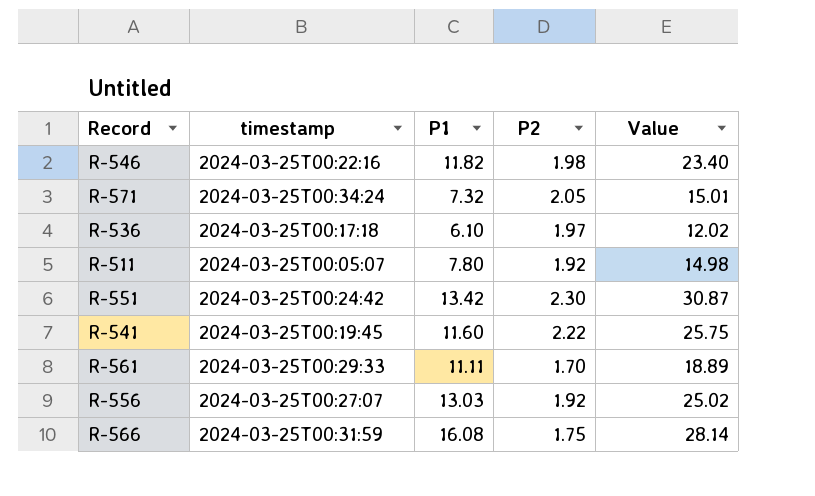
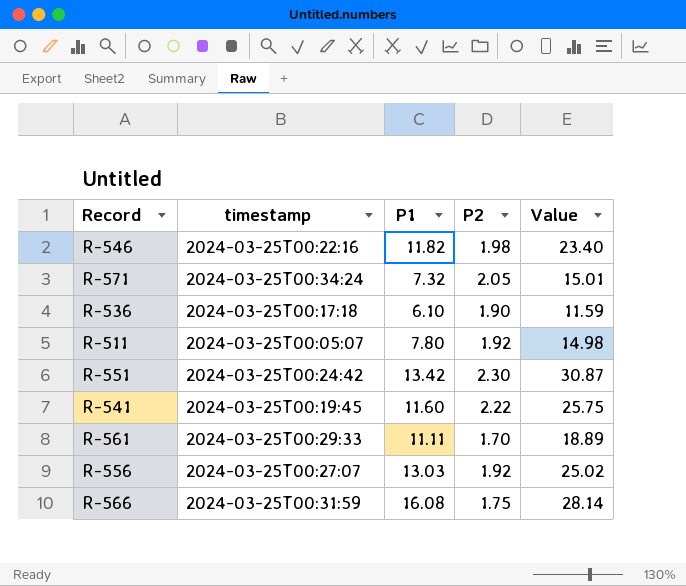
R-536 | P2: 1.97 -> 1.90
R-536 | Value: 12.02 -> 11.59

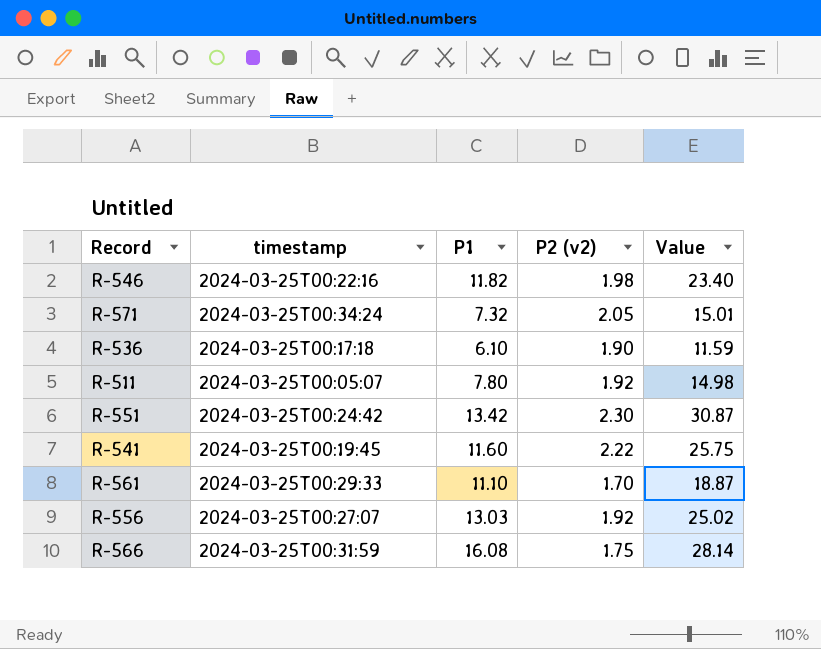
column name: P2 -> P2 (v2)
R-561 | P1: 11.11 -> 11.10
R-561 | Value: 18.89 -> 18.87

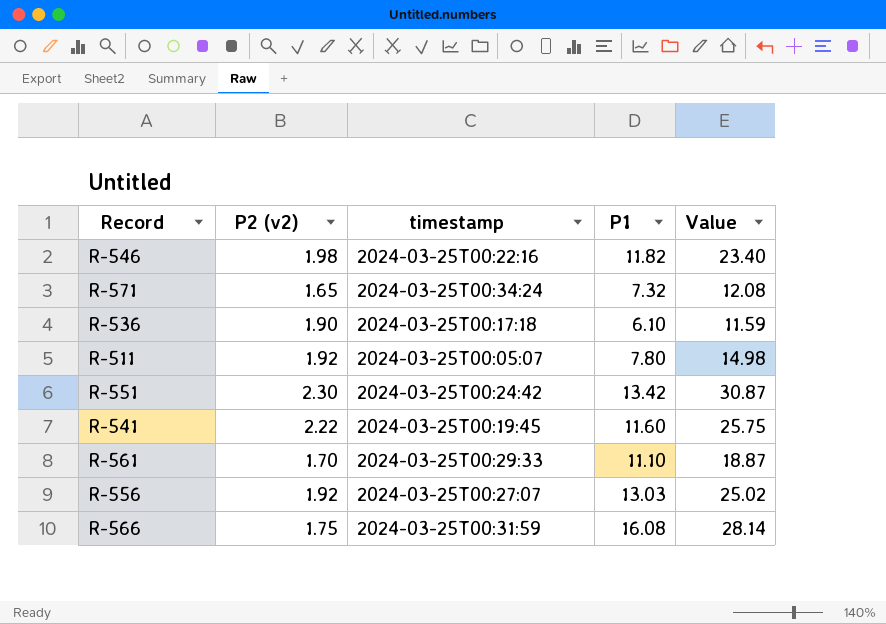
column P2 (v2) | position: 4 -> 2
R-571 | P2 (v2): 2.05 -> 1.65
R-571 | Value: 15.01 -> 12.08

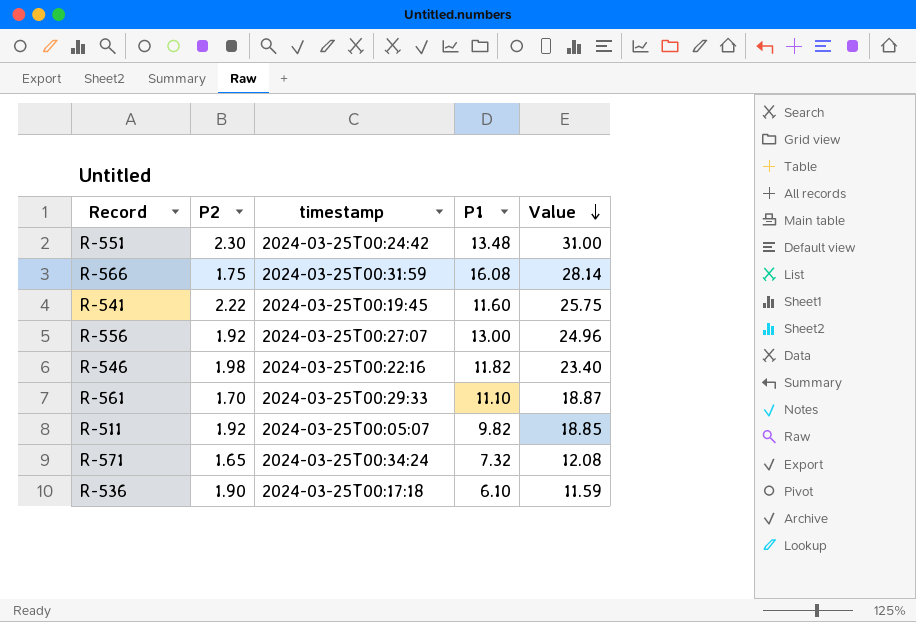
row order: none -> Value descending
column name: P2 (v2) -> P2
R-551 | P1: 13.42 -> 13.48
R-551 | Value: 30.87 -> 31.00
R-556 | P1: 13.03 -> 13.00
R-556 | Value: 25.02 -> 24.96
R-511 | P1: 7.80 -> 9.82
R-511 | Value: 14.98 -> 18.85

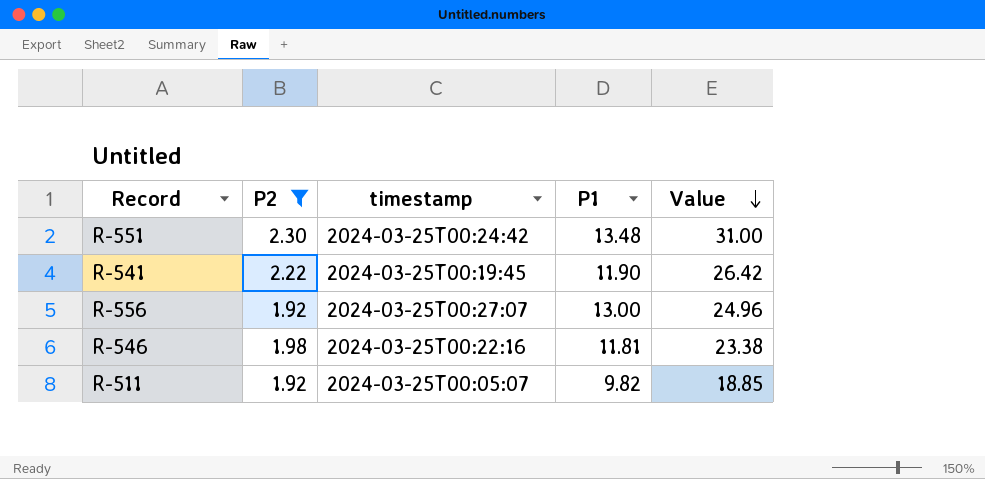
filter: none -> P2 >= 1.92
R-541 | P1: 11.60 -> 11.90
R-541 | Value: 25.75 -> 26.42
R-546 | P1: 11.82 -> 11.81
R-546 | Value: 23.40 -> 23.38

